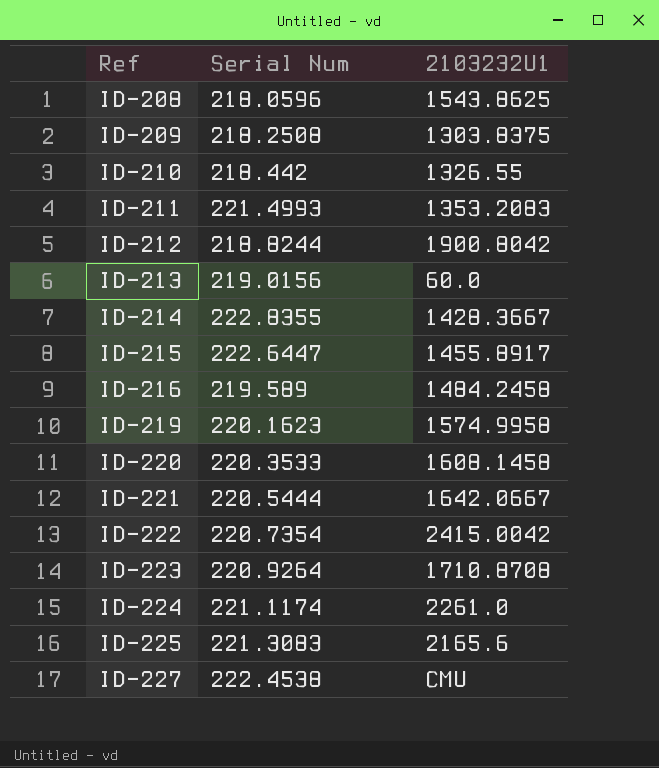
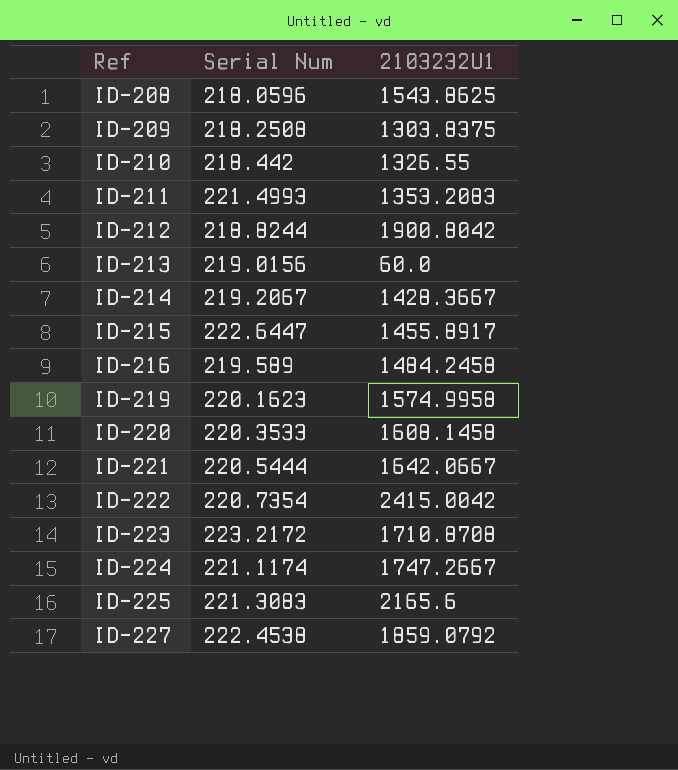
ID-214 | Serial Num: 222.8355 -> 219.2067
ID-223 | Serial Num: 220.9264 -> 223.2172
ID-224 | 2103232U1: 2261.0 -> 1747.2667
ID-227 | 2103232U1: CMU -> 1859.0792

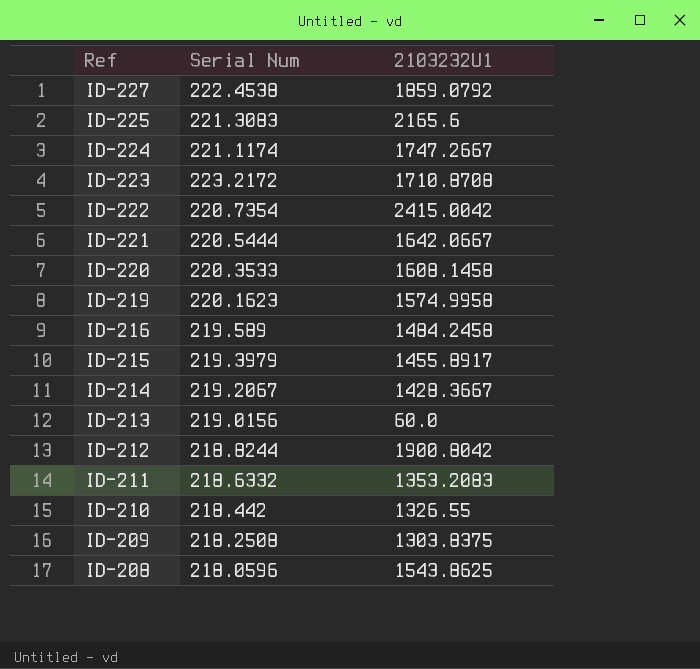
row order: Ref ascending -> Ref descending
ID-215 | Serial Num: 222.6447 -> 219.3979
ID-211 | Serial Num: 221.4993 -> 218.6332

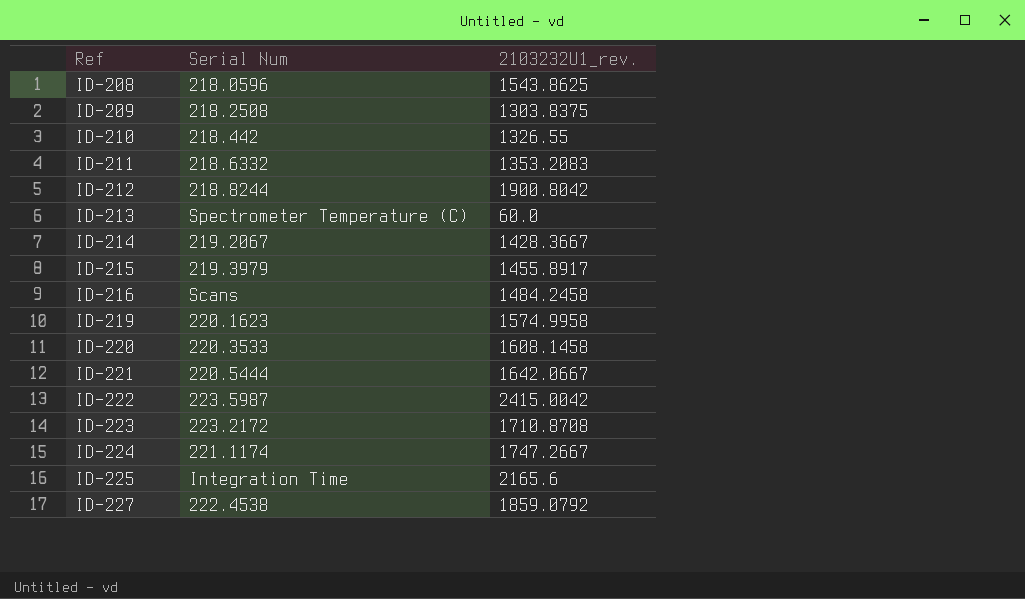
row order: Ref descending -> Ref ascending
column name: 2103232U1 -> 2103232U1_rev.
ID-213 | Serial Num: 219.0156 -> Spectrometer Temperature (C)
ID-216 | Serial Num: 219.589 -> Scans
ID-222 | Serial Num: 220.7354 -> 223.5987
ID-225 | Serial Num: 221.3083 -> Integration Time

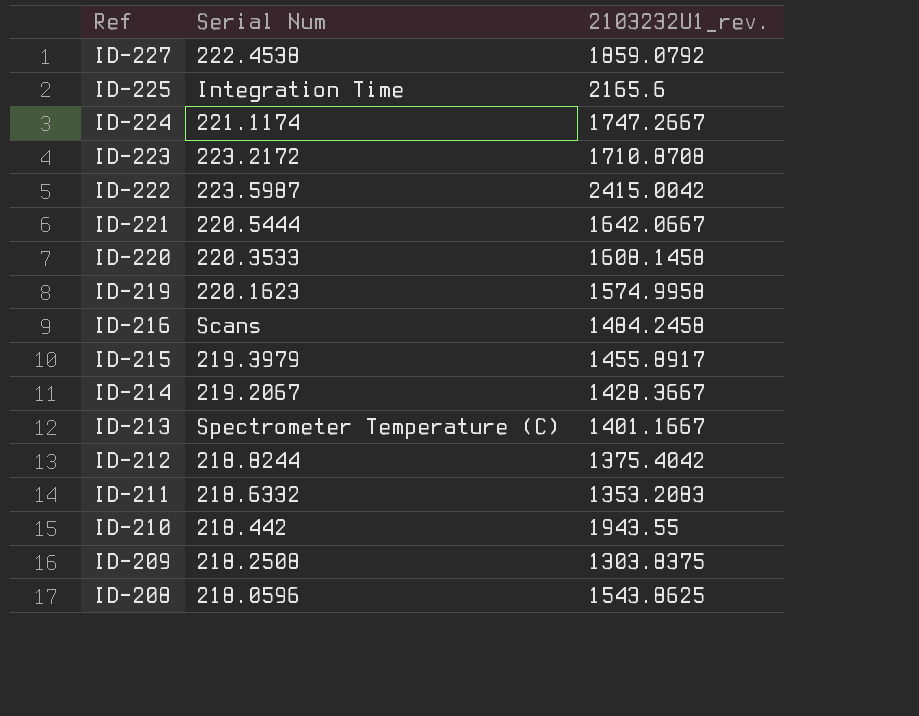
row order: Ref ascending -> Ref descending
ID-213 | 2103232U1_rev.: 60.0 -> 1401.1667
ID-212 | 2103232U1_rev.: 1900.8042 -> 1375.4042
ID-210 | 2103232U1_rev.: 1326.55 -> 1943.55

